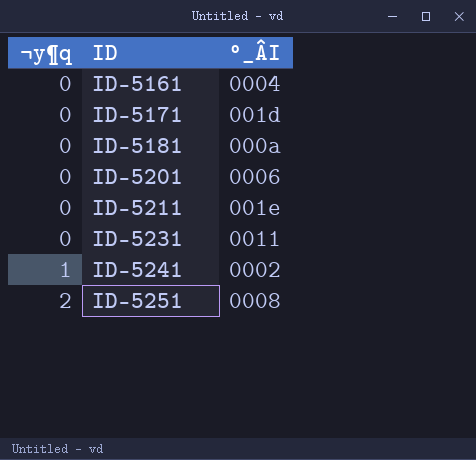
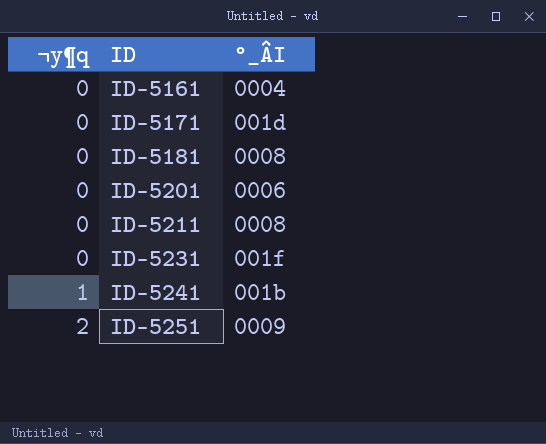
ID-5181 | °_ÂI: 000a -> 0008
ID-5211 | °_ÂI: 001e -> 0008
ID-5231 | °_ÂI: 0011 -> 001f
ID-5241 | °_ÂI: 0002 -> 001b
ID-5251 | °_ÂI: 0008 -> 0009

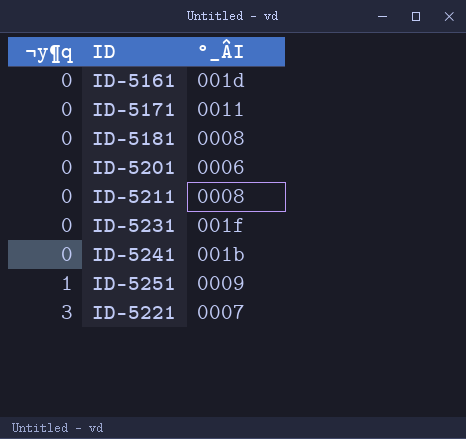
ID-5161 | °_ÂI: 0004 -> 001d
ID-5171 | °_ÂI: 001d -> 0011
ID-5241 | ¬y¶q: 1 -> 0
ID-5251 | ¬y¶q: 2 -> 1
row ID-5221: none -> 3 | 0007

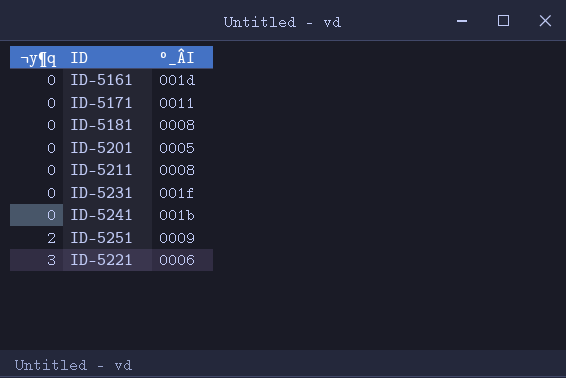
ID-5201 | °_ÂI: 0006 -> 0005
ID-5251 | ¬y¶q: 1 -> 2
ID-5221 | °_ÂI: 0007 -> 0006

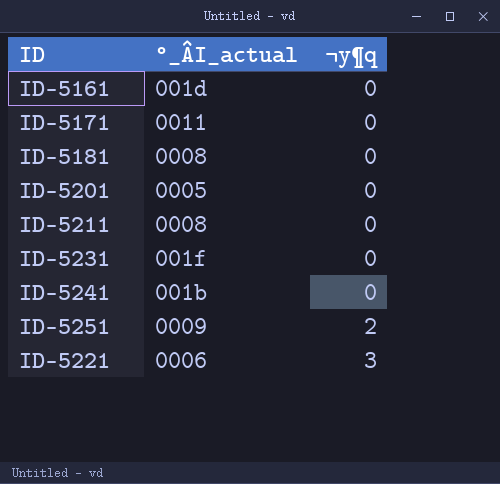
column name: °_ÂI -> °_ÂI_actual
column ¬y¶q | position: 1 -> 3

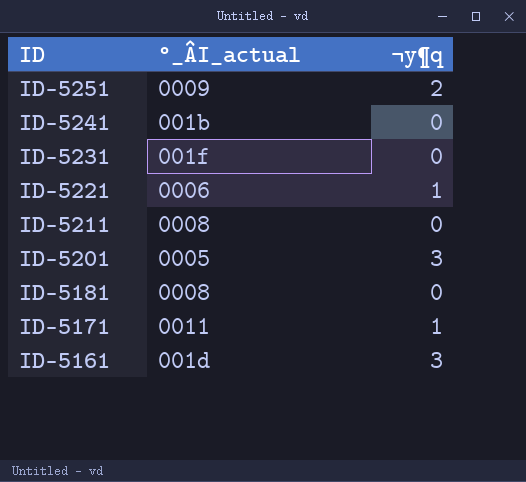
row order: ¬y¶q ascending -> ID descending
ID-5221 | ¬y¶q: 3 -> 1
ID-5201 | ¬y¶q: 0 -> 3
ID-5171 | ¬y¶q: 0 -> 1
ID-5161 | ¬y¶q: 0 -> 3

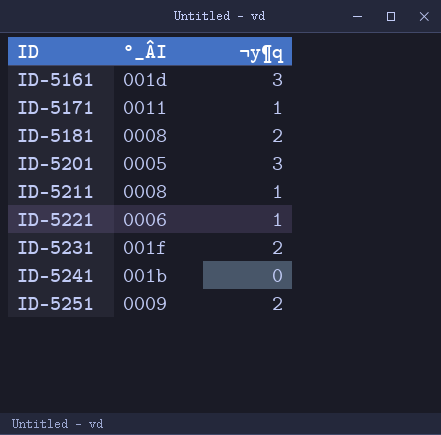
row order: ID descending -> ID ascending
column name: °_ÂI_actual -> °_ÂI
ID-5181 | ¬y¶q: 0 -> 2
ID-5211 | ¬y¶q: 0 -> 1
ID-5231 | ¬y¶q: 0 -> 2

